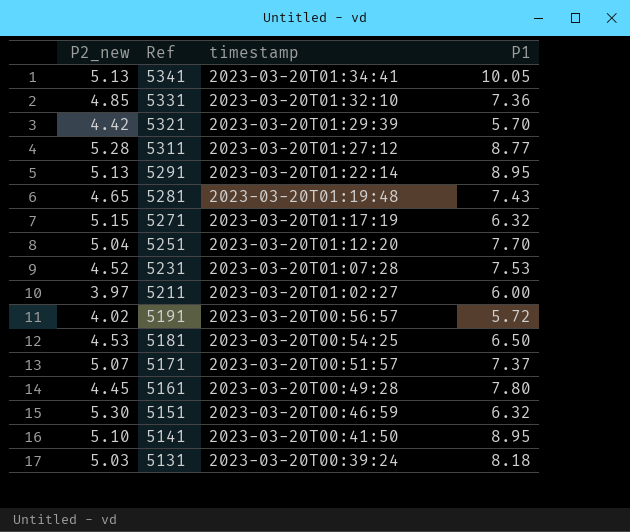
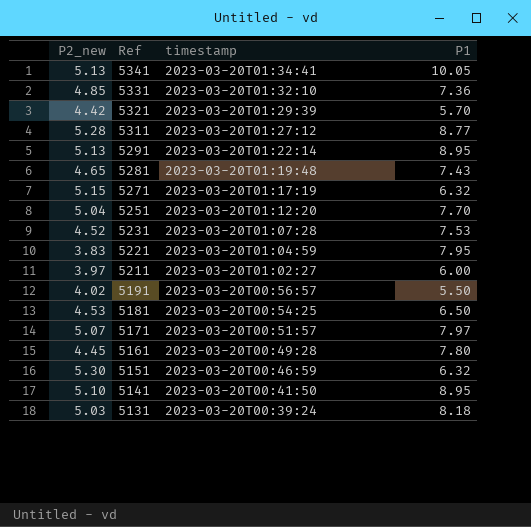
row 5221: none -> 3.83 | 2023-03-20T01:04:59 | 7.95
5191 | P1: 5.72 -> 5.50
5171 | P1: 7.37 -> 7.97

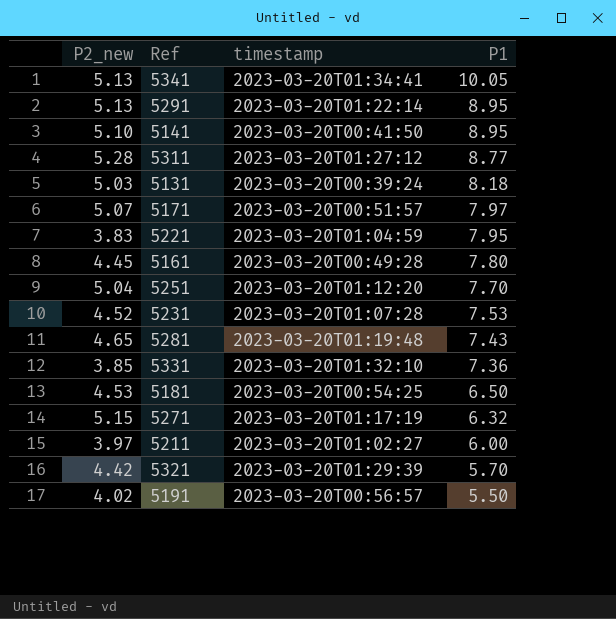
row order: Ref descending -> P1 descending
row 5151: 5.30 | 2023-03-20T00:46:59 | 6.32 -> none
5331 | P2_new: 4.85 -> 3.85

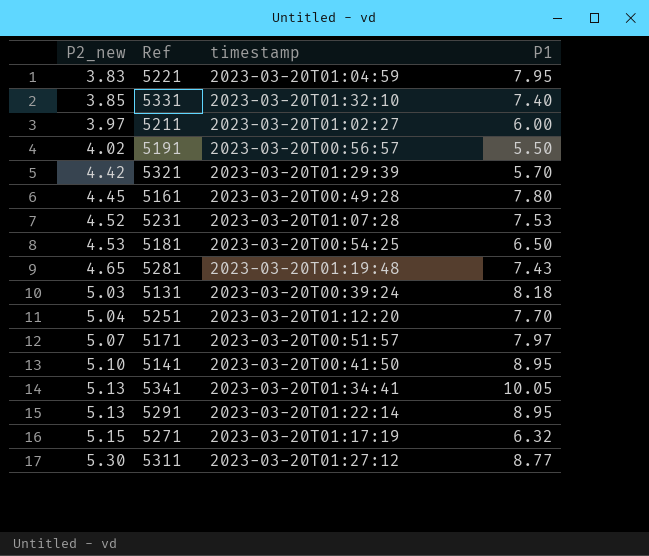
row order: P1 descending -> P2_new ascending
5331 | P1: 7.36 -> 7.40
5311 | P2_new: 5.28 -> 5.30

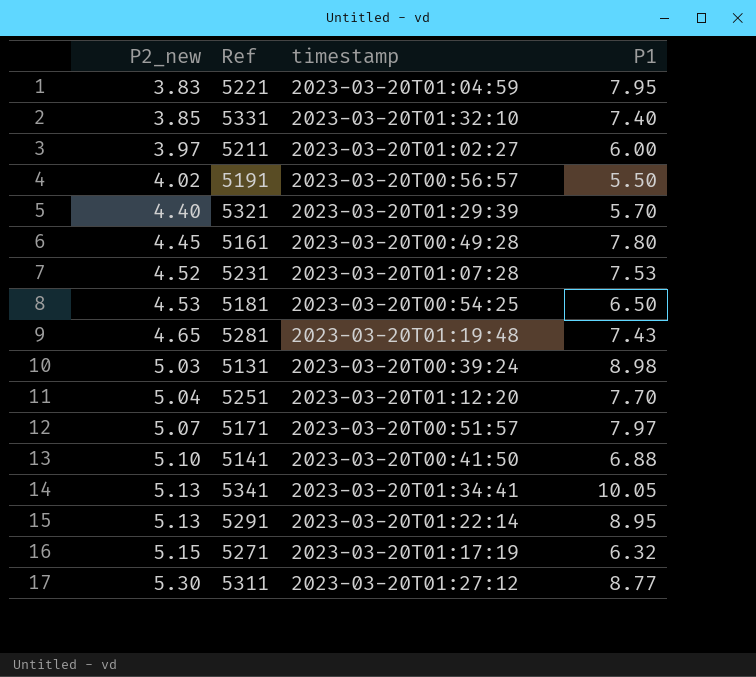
5321 | P2_new: 4.42 -> 4.40
5131 | P1: 8.18 -> 8.98
5141 | P1: 8.95 -> 6.88

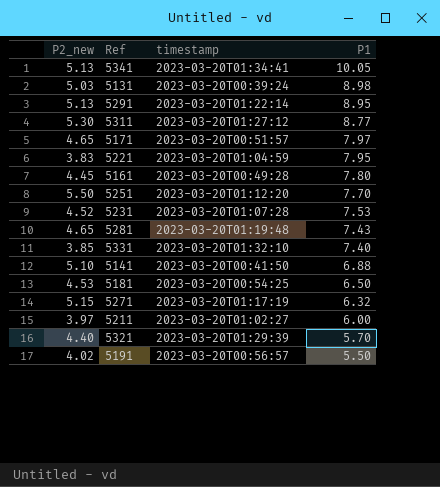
row order: P2_new ascending -> P1 descending
5171 | P2_new: 5.07 -> 4.65
5251 | P2_new: 5.04 -> 5.50

